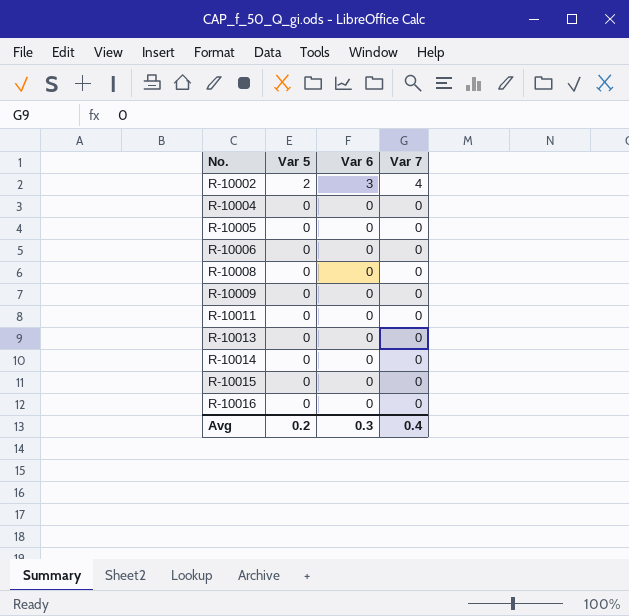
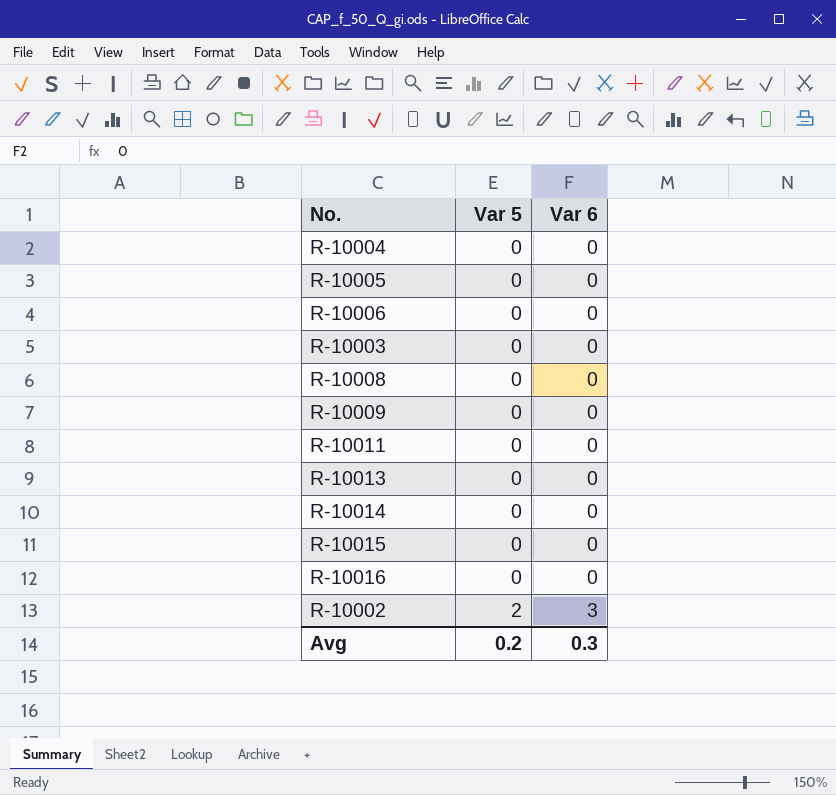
row order: No. ascending -> Var 5 ascending
column Var 7 | position: 4 -> none
row R-10003: none -> 0 | 0

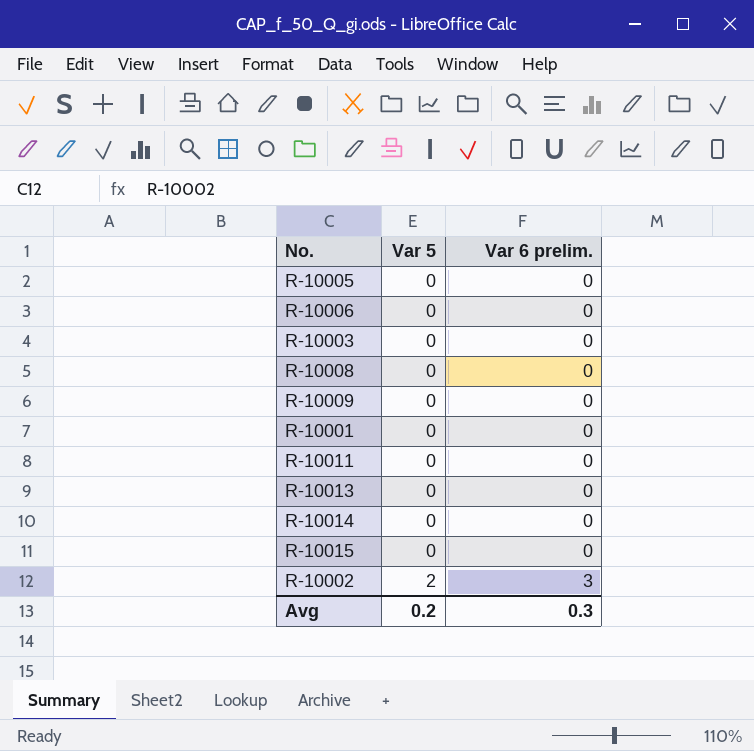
column name: Var 6 -> Var 6 prelim.
row R-10004: 0 | 0 -> none
row R-10016: 0 | 0 -> none
row R-10001: none -> 0 | 0

